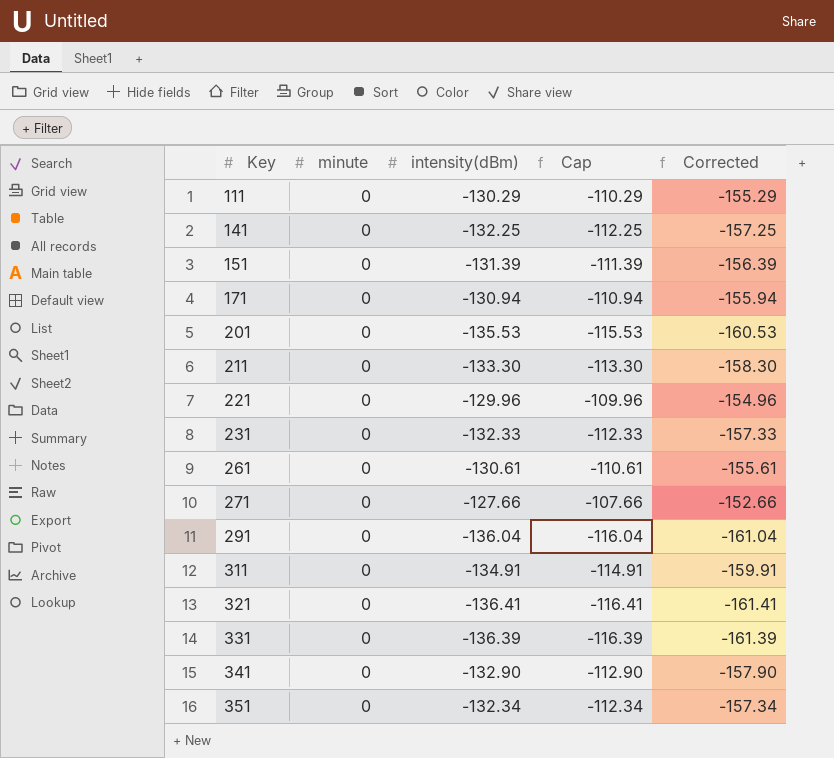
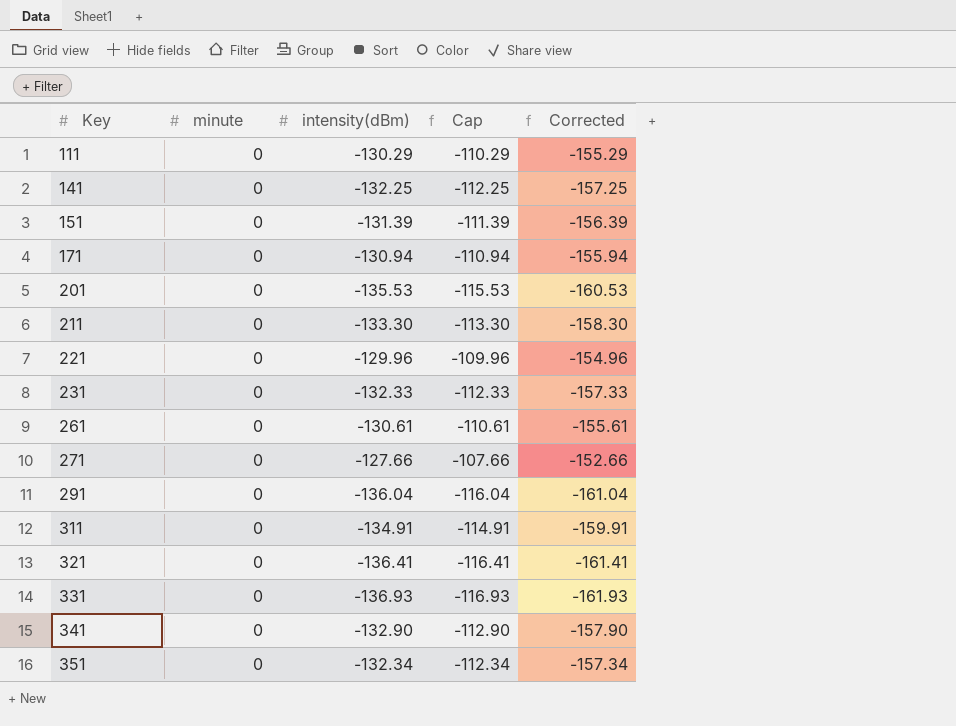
331 | intensity(dBm): -136.39 -> -136.93
331 | Cap: -116.39 -> -116.93
331 | Corrected: -161.39 -> -161.93

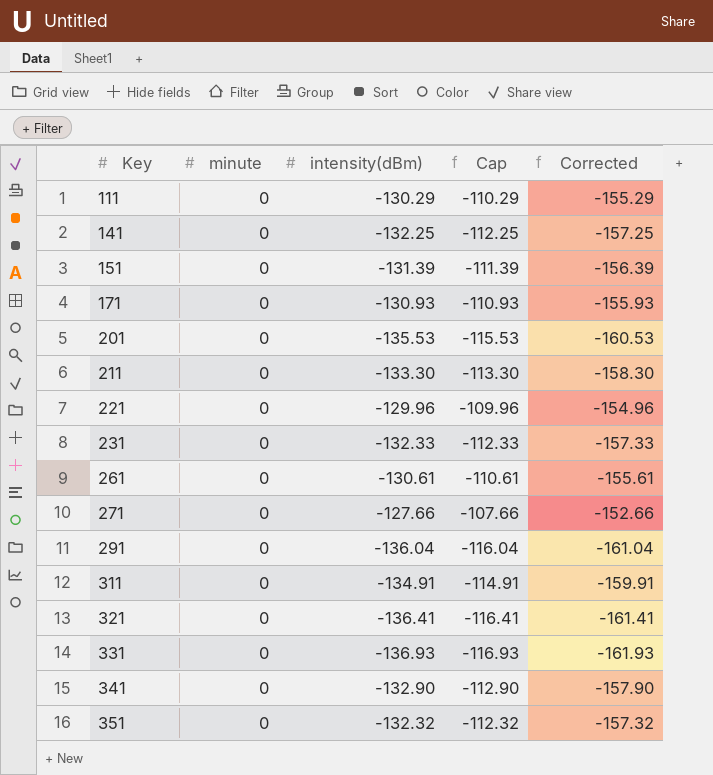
171 | intensity(dBm): -130.94 -> -130.93
171 | Cap: -110.94 -> -110.93
171 | Corrected: -155.94 -> -155.93
351 | intensity(dBm): -132.34 -> -132.32
351 | Cap: -112.34 -> -112.32
351 | Corrected: -157.34 -> -157.32

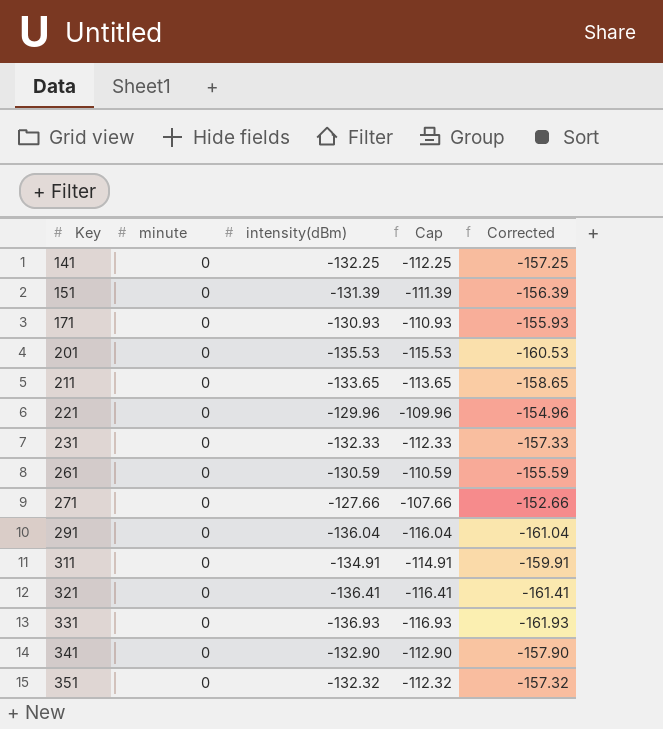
row 111: 0 | -130.29 | -110.29 | -155.29 -> none
211 | intensity(dBm): -133.30 -> -133.65
211 | Cap: -113.30 -> -113.65
211 | Corrected: -158.30 -> -158.65
261 | intensity(dBm): -130.61 -> -130.59
261 | Cap: -110.61 -> -110.59
261 | Corrected: -155.61 -> -155.59

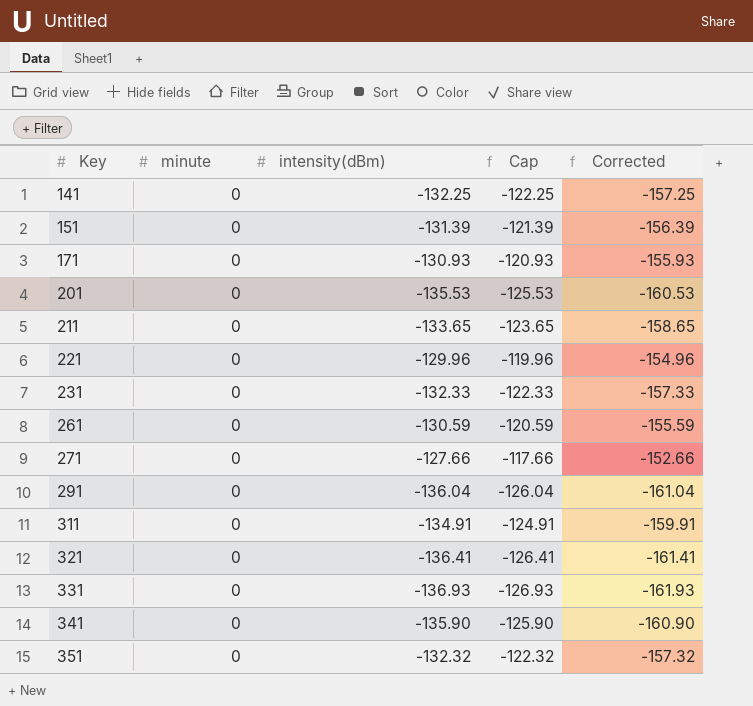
column Cap | formula: [intensity(dBm)] + 20 -> [intensity(dBm)] + 10
341 | intensity(dBm): -132.90 -> -135.90
341 | Corrected: -157.90 -> -160.90

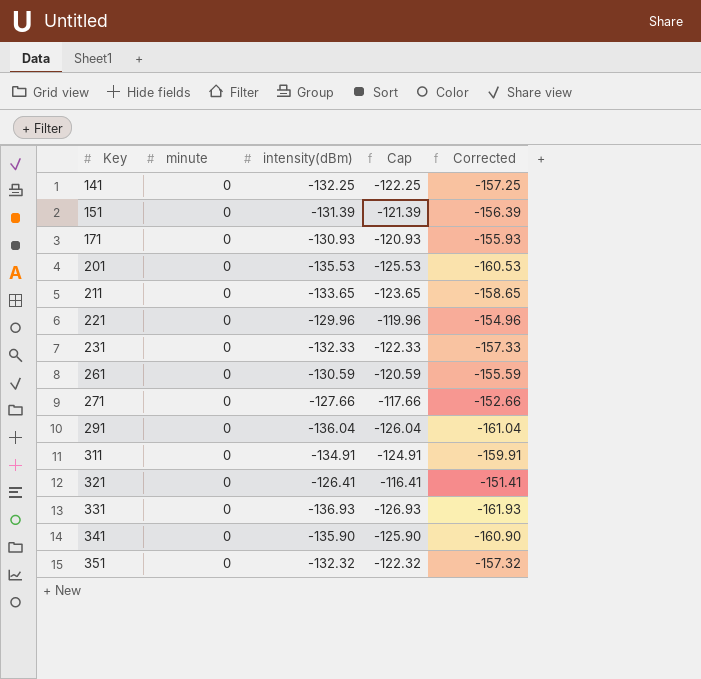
321 | intensity(dBm): -136.41 -> -126.41
321 | Cap: -126.41 -> -116.41
321 | Corrected: -161.41 -> -151.41

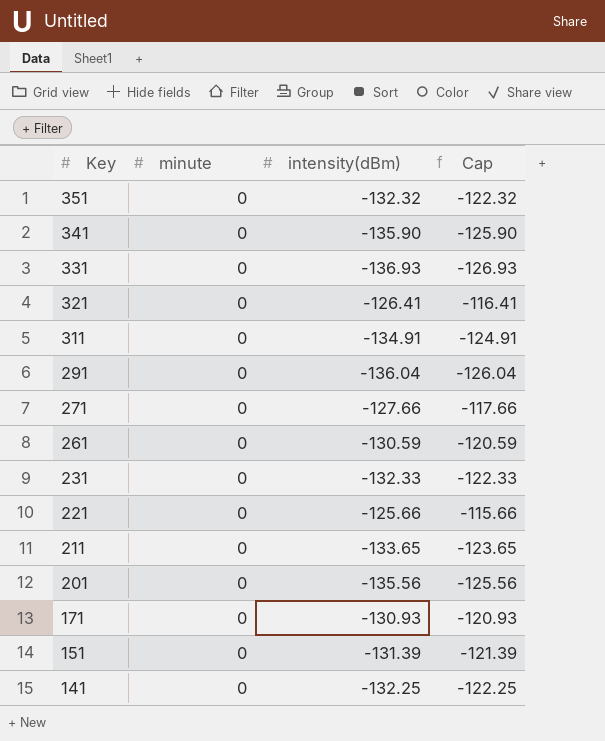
row order: Key ascending -> Key descending
column Corrected | formula: [intensity(dBm)] - 25 -> none
221 | intensity(dBm): -129.96 -> -125.66
221 | Cap: -119.96 -> -115.66
201 | intensity(dBm): -135.53 -> -135.56
201 | Cap: -125.53 -> -125.56

